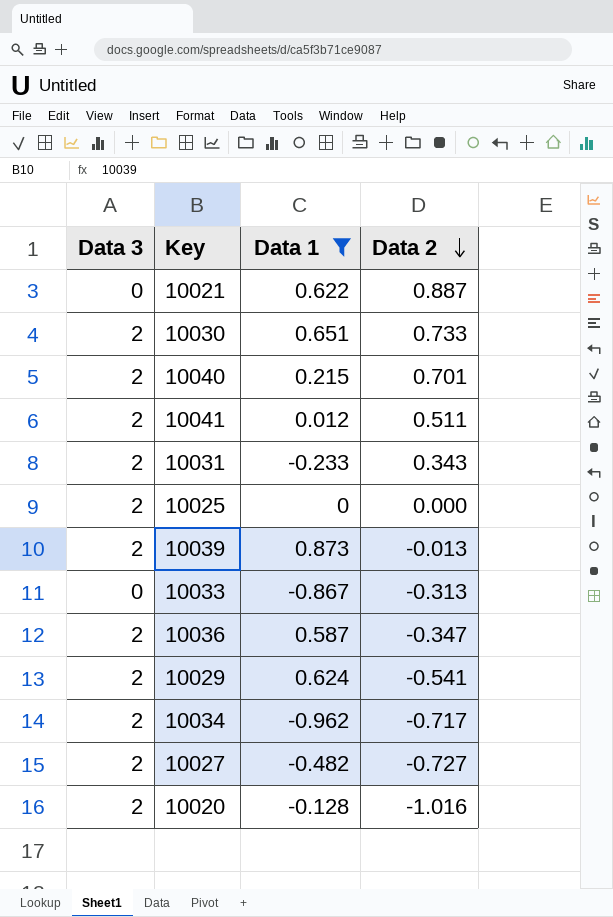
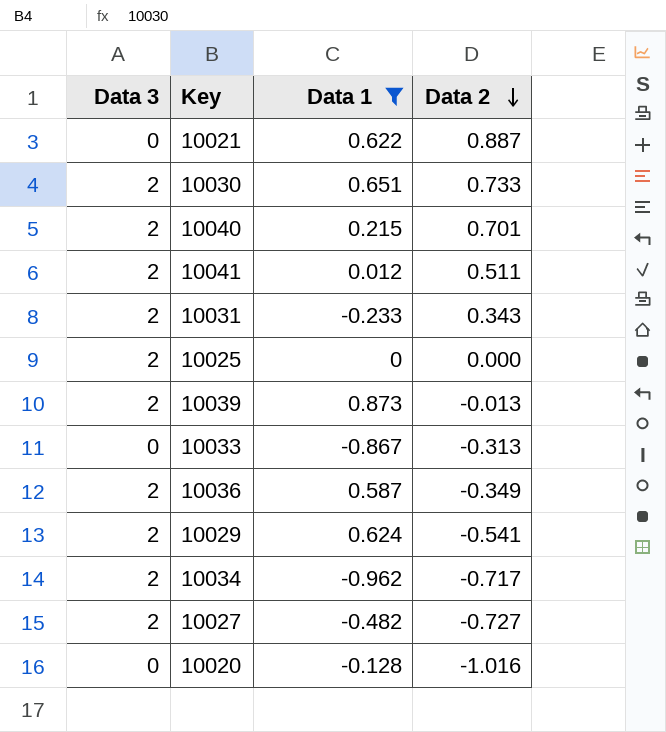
10036 | Data 2: -0.347 -> -0.349
10020 | Data 3: 2 -> 0

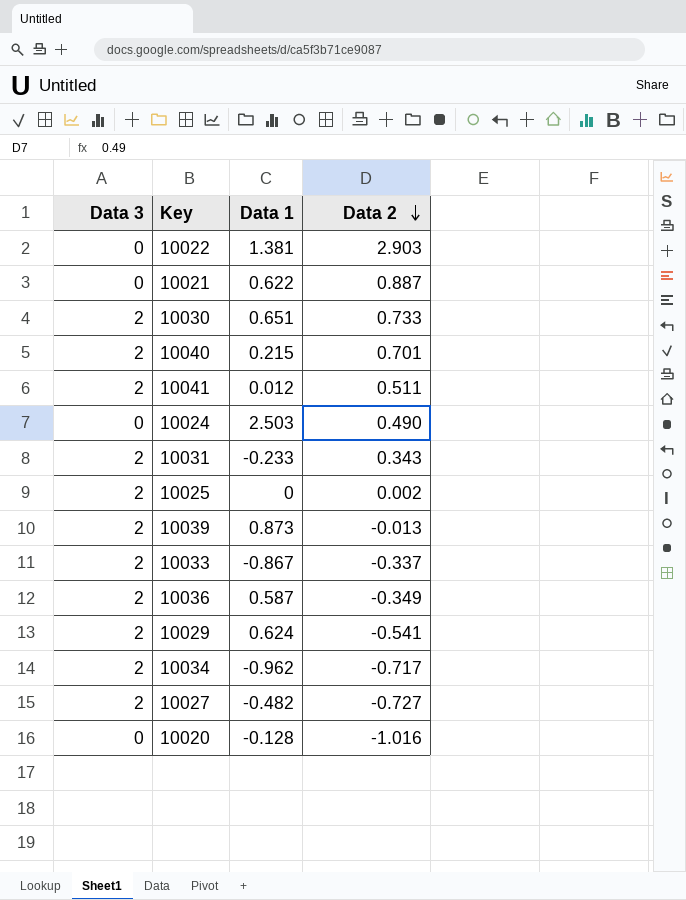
filter: Data 1 <= 0.873 -> none
10025 | Data 2: 0.000 -> 0.002
10033 | Data 3: 0 -> 2
10033 | Data 2: -0.313 -> -0.337

